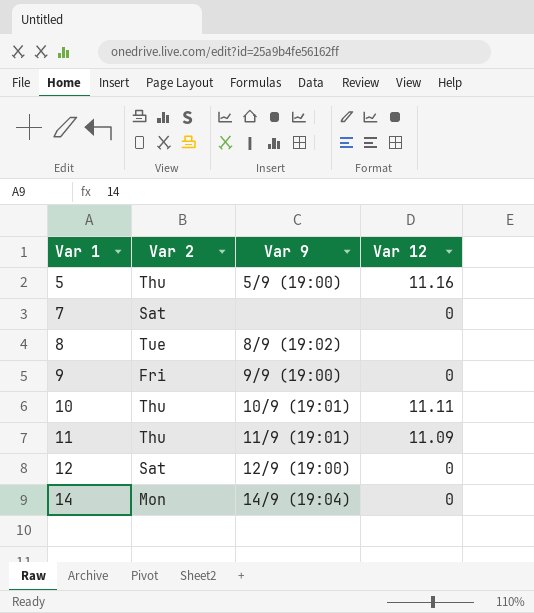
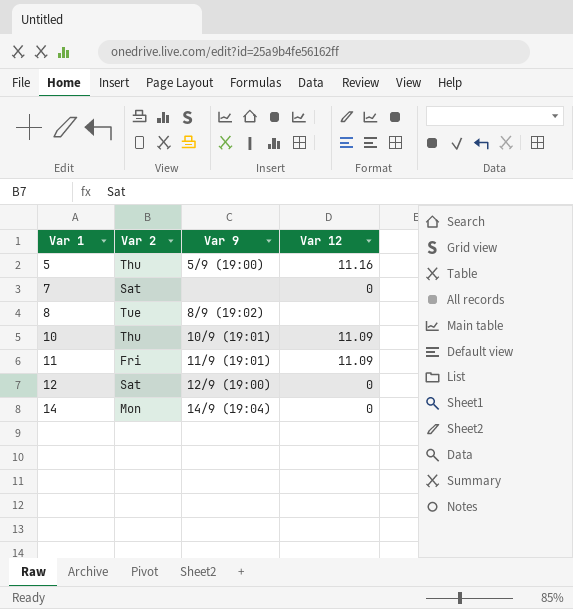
row 9: Fri | 9/9 (19:00) | 0 -> none
10 | Var 12: 11.11 -> 11.09
11 | Var 2: Thu -> Fri

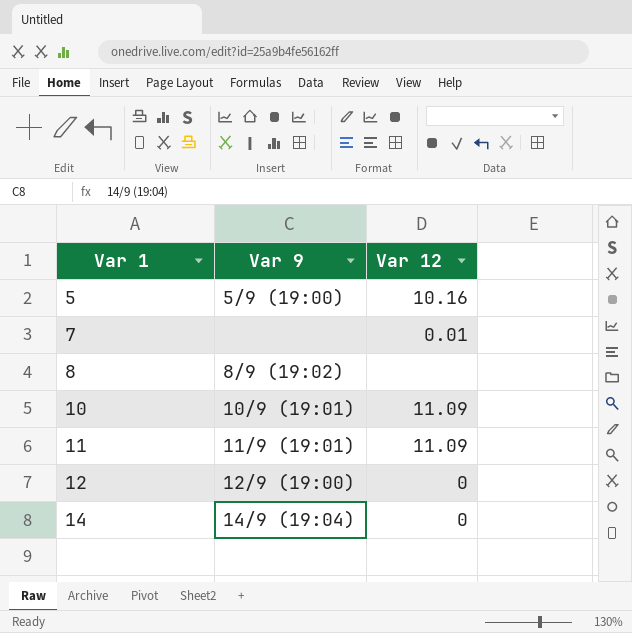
column Var 2 | position: 2 -> none
5 | Var 12: 11.16 -> 10.16
7 | Var 12: 0 -> 0.01

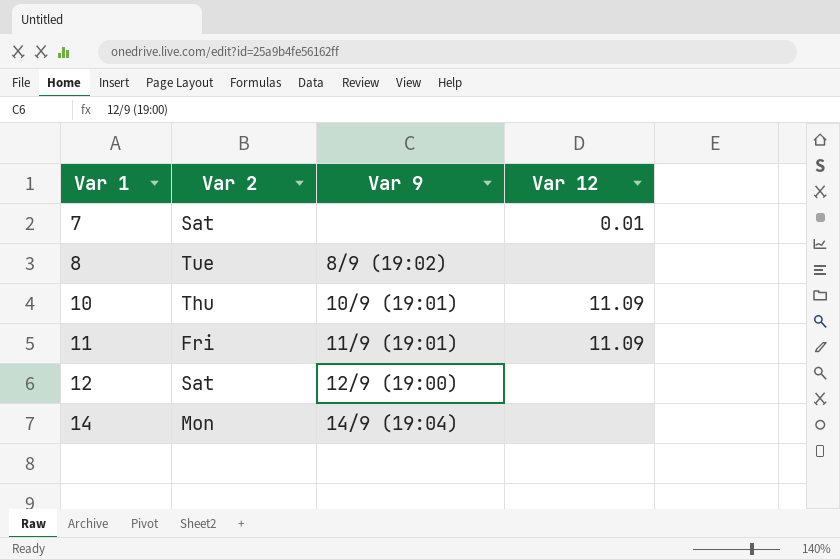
column Var 2 | position: none -> 2
row 5: 5/9 (19:00) | 10.16 -> none
12 | Var 12: 0 -> none
14 | Var 12: 0 -> none

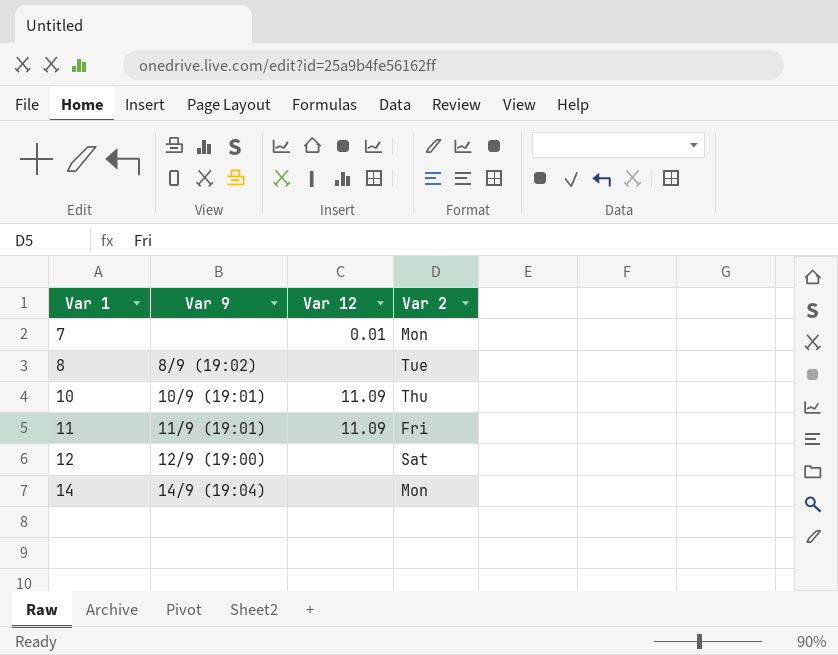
column Var 2 | position: 2 -> 4
7 | Var 2: Sat -> Mon

